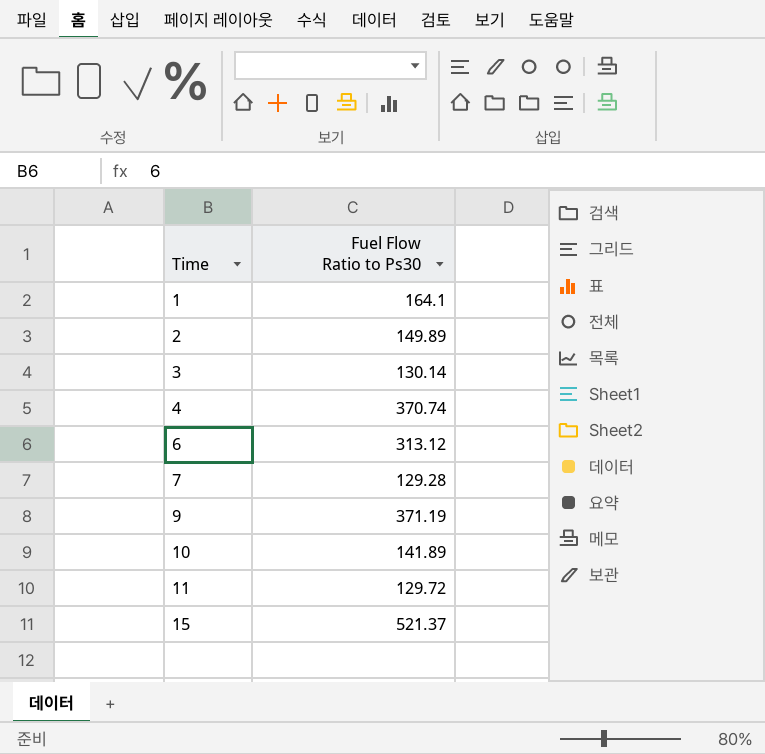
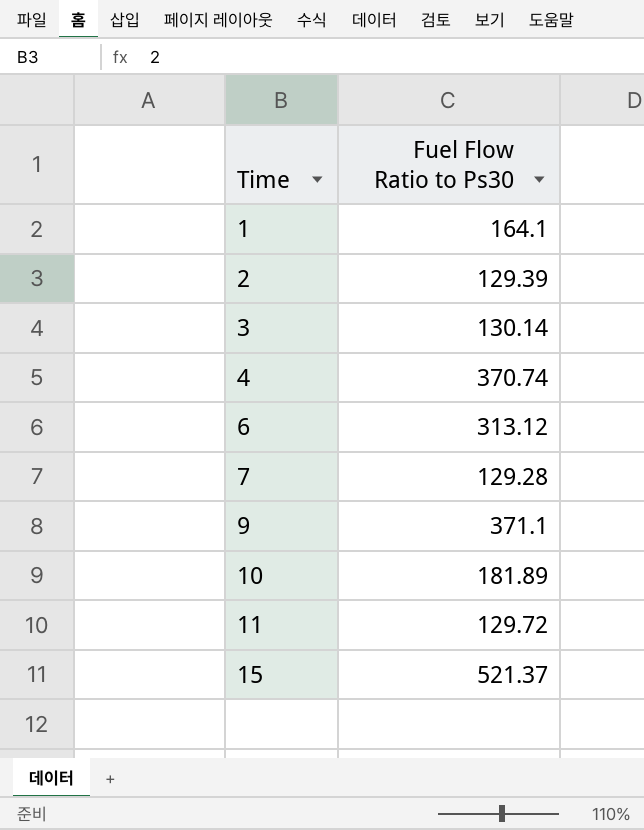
2 | Fuel Flow Ratio to Ps30: 149.89 -> 129.39
9 | Fuel Flow Ratio to Ps30: 371.19 -> 371.1
10 | Fuel Flow Ratio to Ps30: 141.89 -> 181.89

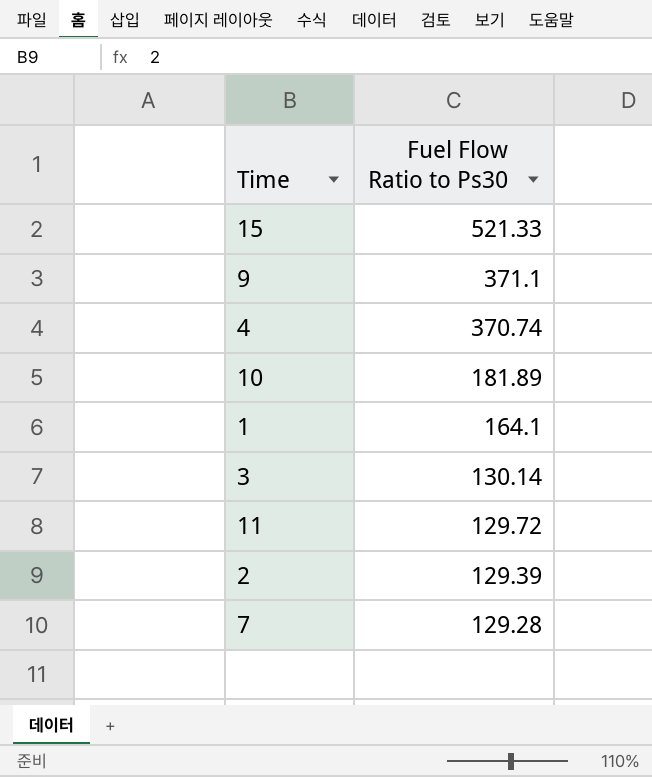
row order: Time ascending -> Fuel Flow Ratio to Ps30 descending
row 6: 313.12 -> none
15 | Fuel Flow Ratio to Ps30: 521.37 -> 521.33

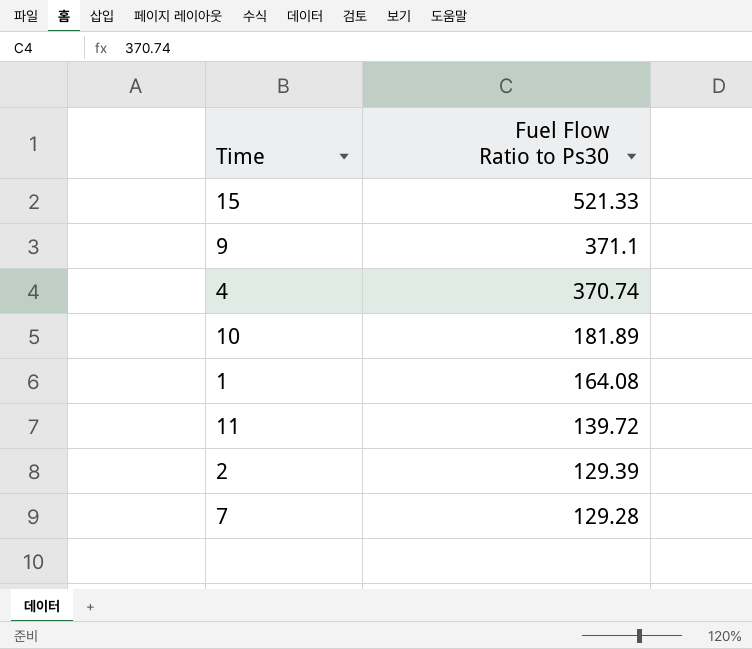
row 3: 130.14 -> none
1 | Fuel Flow Ratio to Ps30: 164.1 -> 164.08
11 | Fuel Flow Ratio to Ps30: 129.72 -> 139.72

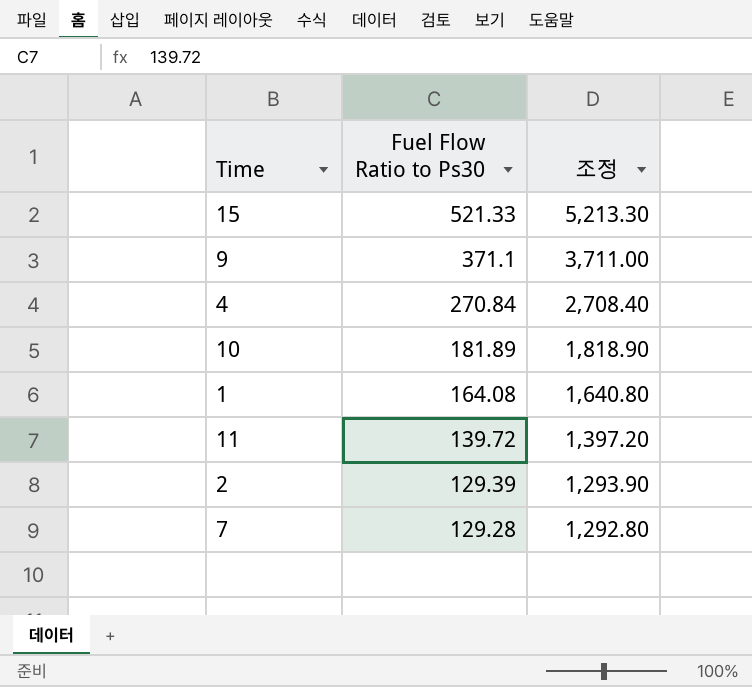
column 조정 | formula: none -> [Fuel Flow Ratio to Ps30] * 10
4 | Fuel Flow Ratio to Ps30: 370.74 -> 270.84

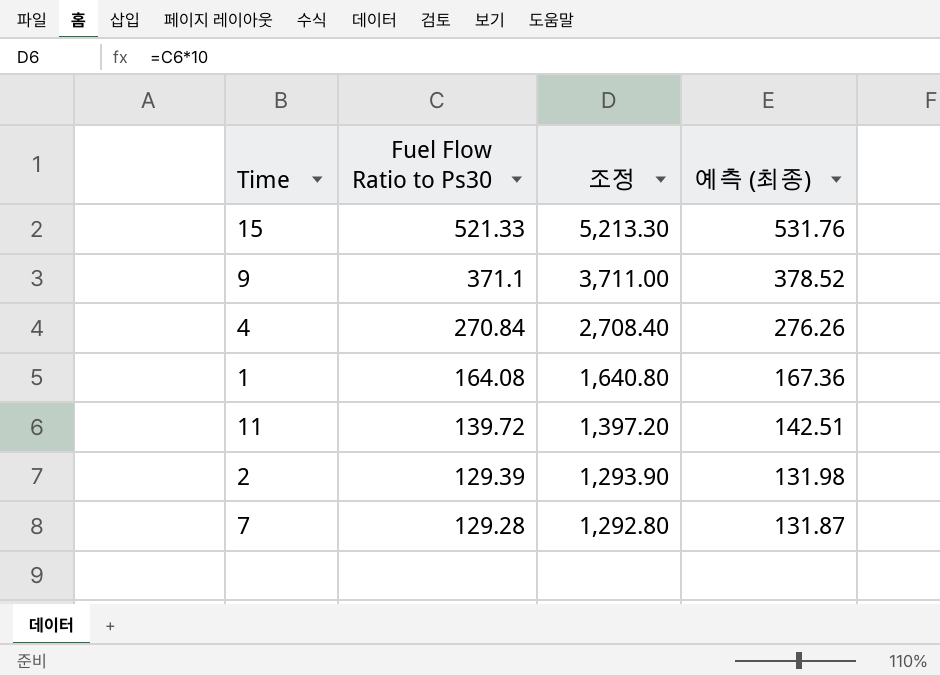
column 예측 (최종) | formula: none -> [Fuel Flow Ratio to Ps30] * 1.02
row 10: 181.89 | 1,818.90 -> none

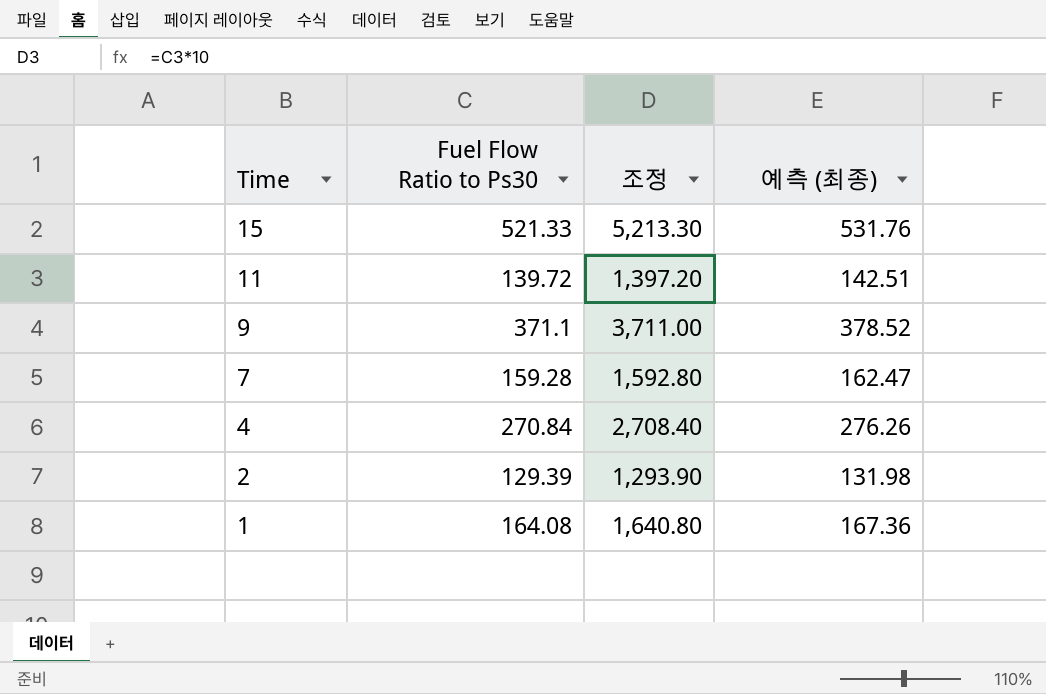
row order: Fuel Flow Ratio to Ps30 descending -> Time descending
7 | Fuel Flow Ratio to Ps30: 129.28 -> 159.28
7 | 조정: 1,292.80 -> 1,592.80
7 | 예측 (최종): 131.87 -> 162.47

